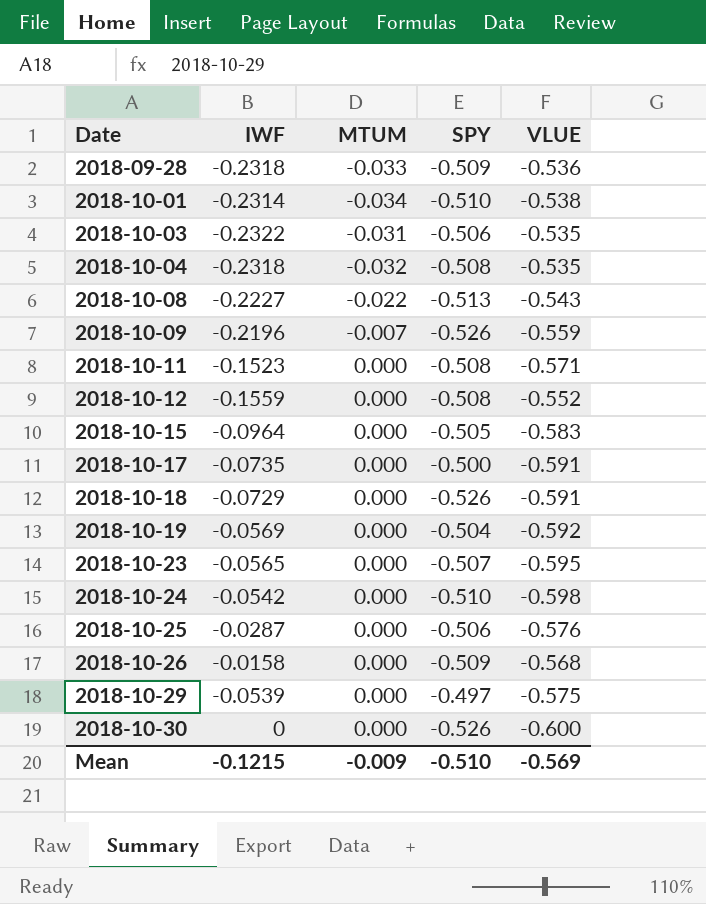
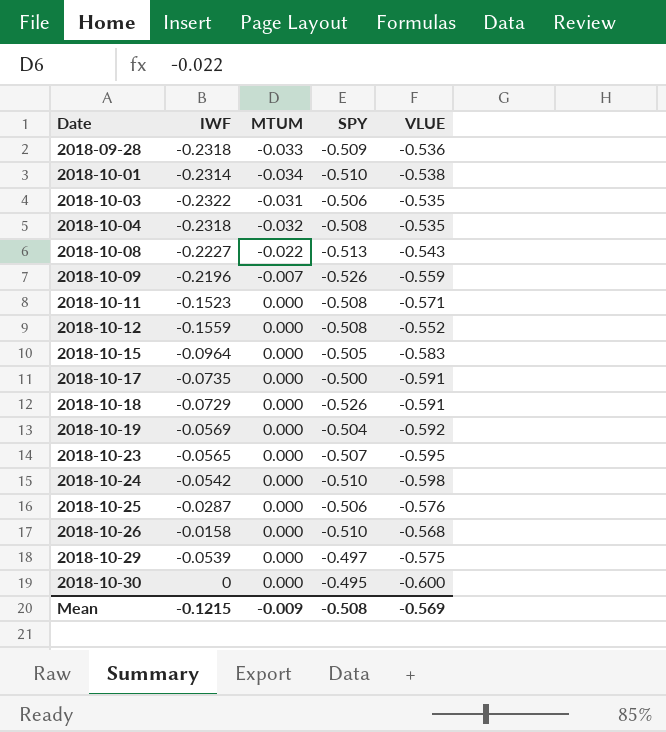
2018-10-26 | SPY: -0.509 -> -0.510
2018-10-30 | SPY: -0.526 -> -0.495
Mean | SPY: -0.510 -> -0.508

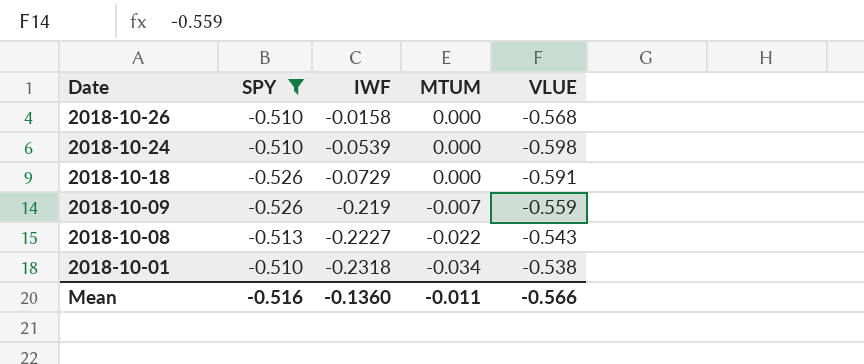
filter: none -> SPY <= -0.510
row order: Date ascending -> Date descending
column SPY | position: 4 -> 2
2018-10-24 | IWF: -0.0542 -> -0.0539
2018-10-09 | IWF: -0.2196 -> -0.219
2018-10-01 | IWF: -0.2314 -> -0.2318
Mean | SPY: -0.508 -> -0.516
Mean | IWF: -0.1215 -> -0.1360
Mean | MTUM: -0.009 -> -0.011
Mean | VLUE: -0.569 -> -0.566

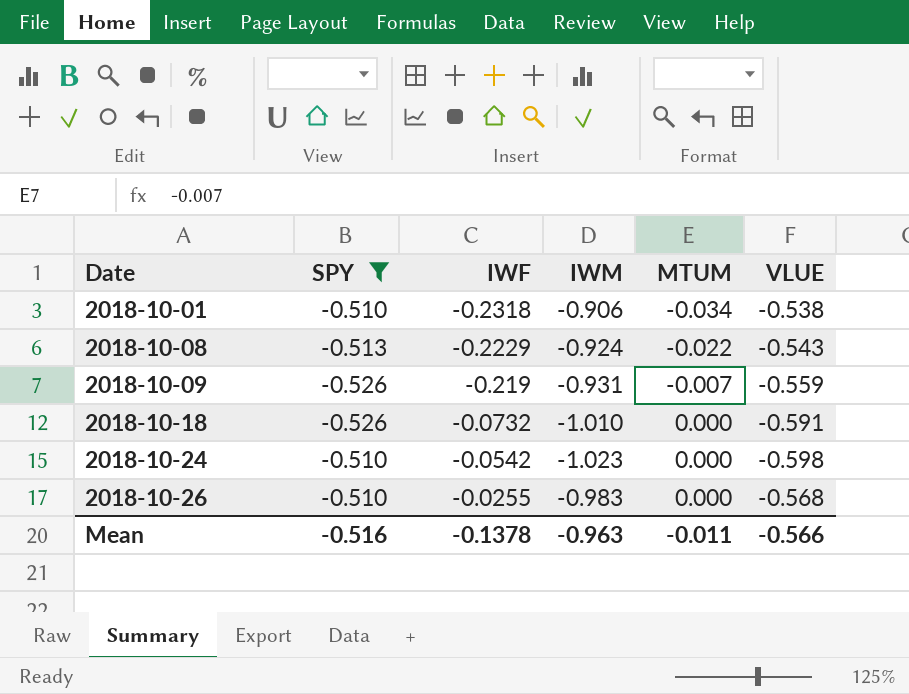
row order: Date descending -> Date ascending
column IWM | position: none -> 4
2018-10-08 | IWF: -0.2227 -> -0.2229
2018-10-18 | IWF: -0.0729 -> -0.0732
2018-10-24 | IWF: -0.0539 -> -0.0542
2018-10-26 | IWF: -0.0158 -> -0.0255
Mean | IWF: -0.1360 -> -0.1378

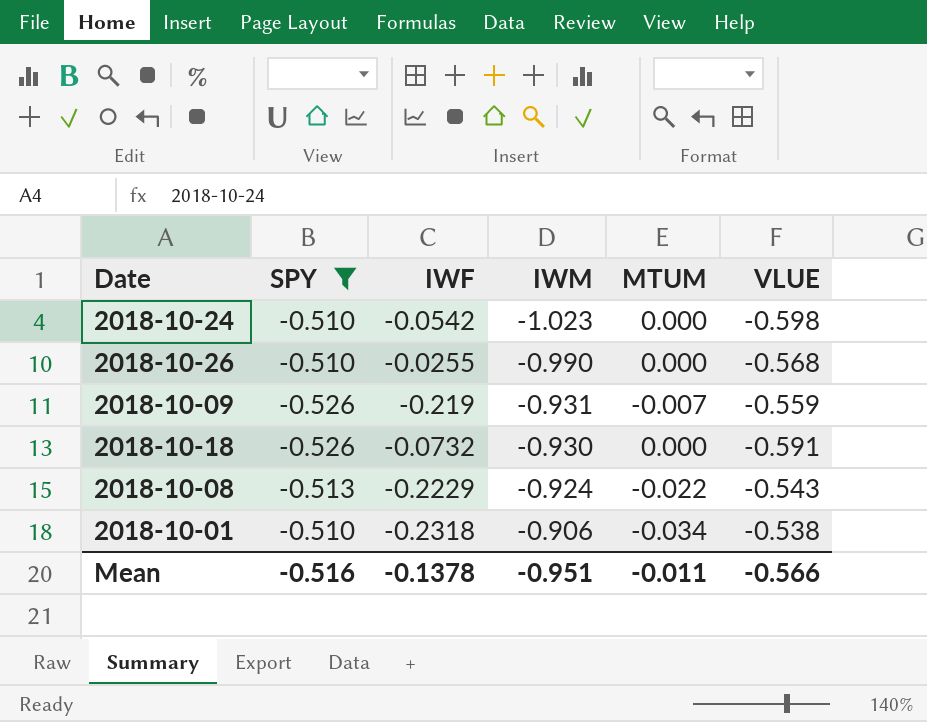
row order: Date ascending -> IWM ascending
2018-10-26 | IWM: -0.983 -> -0.990
2018-10-18 | IWM: -1.010 -> -0.930
Mean | IWM: -0.963 -> -0.951

